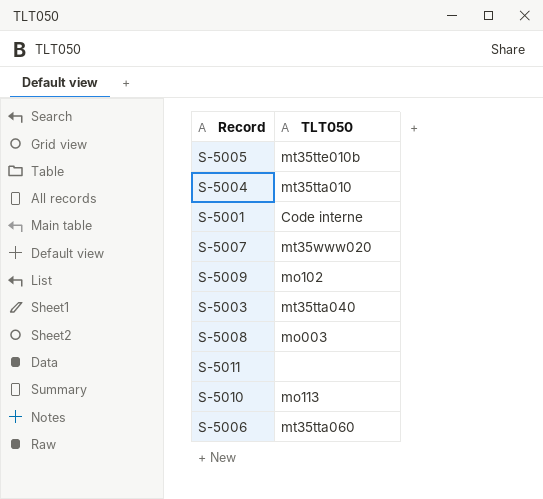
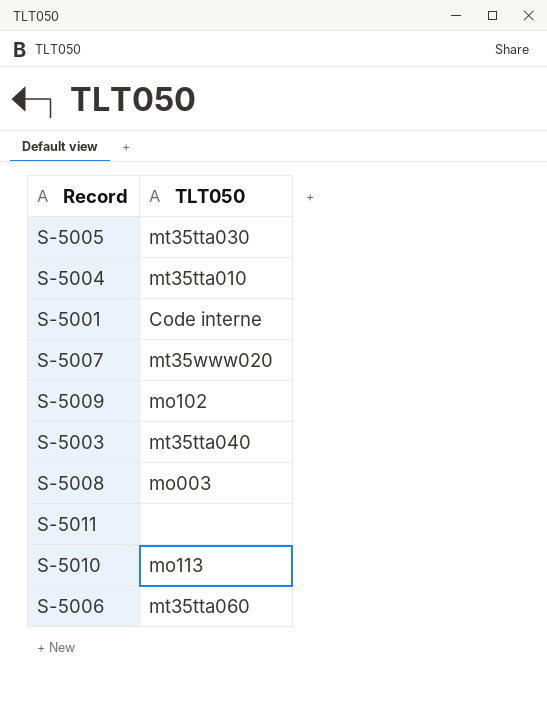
S-5005 | TLT050: mt35tte010b -> mt35tta030

